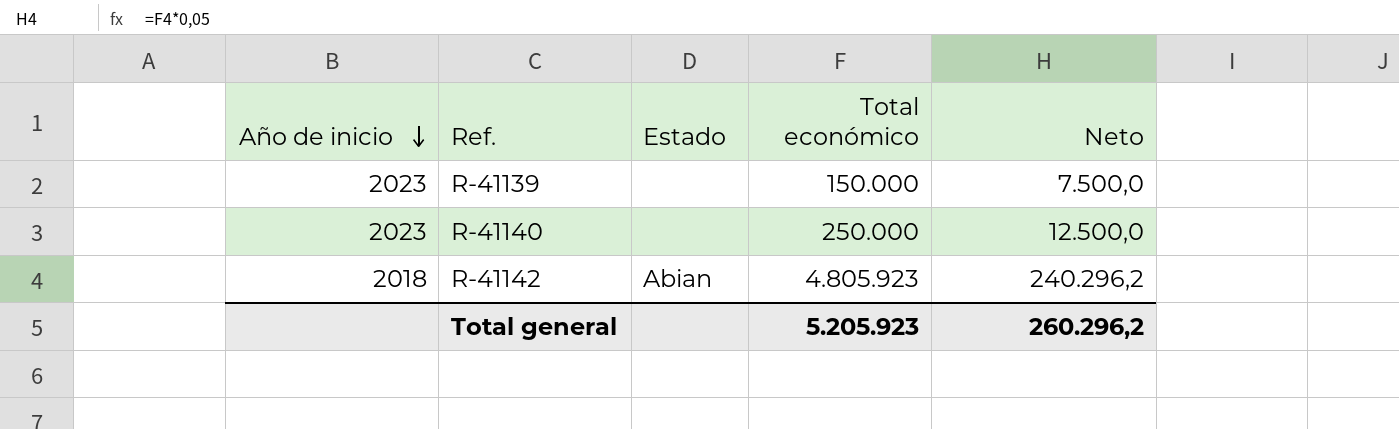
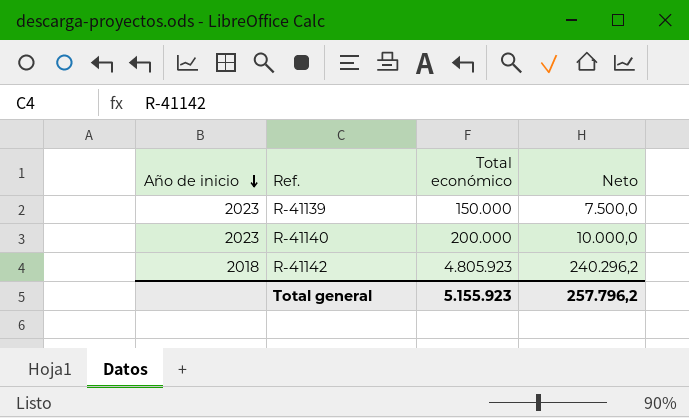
column Estado | position: 3 -> none
R-41140 | Total económico: 250.000 -> 200.000
R-41140 | Neto: 12.500,0 -> 10.000,0
Total general | Total económico: 5.205.923 -> 5.155.923
Total general | Neto: 260.296,2 -> 257.796,2

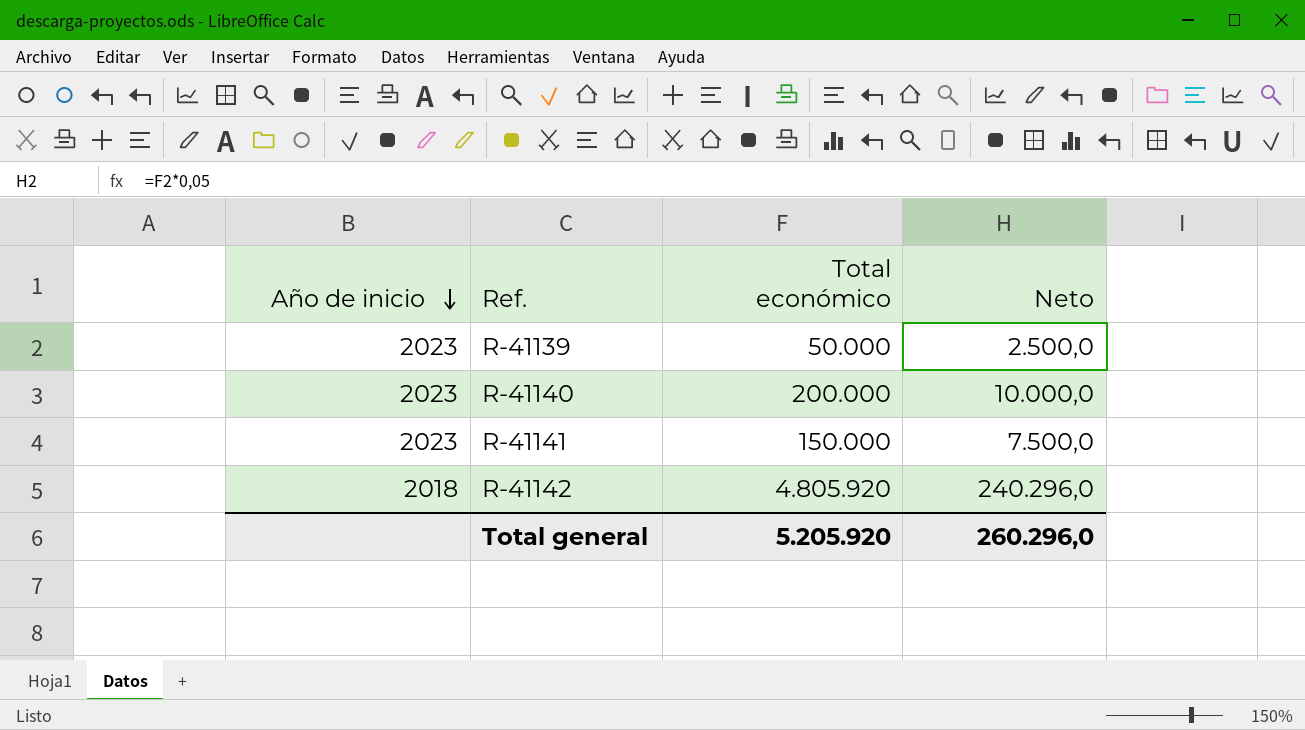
R-41139 | Total económico: 150.000 -> 50.000
R-41139 | Neto: 7.500,0 -> 2.500,0
row R-41141: none -> 2023 | 150.000 | 7.500,0
R-41142 | Total económico: 4.805.923 -> 4.805.920
R-41142 | Neto: 240.296,2 -> 240.296,0
Total general | Total económico: 5.155.923 -> 5.205.920
Total general | Neto: 257.796,2 -> 260.296,0

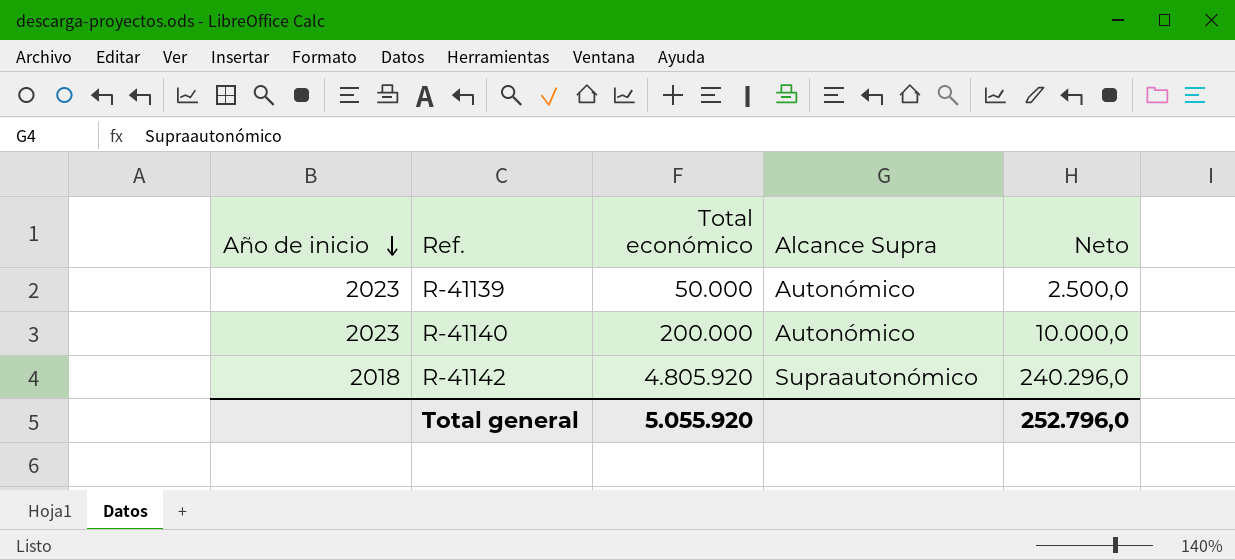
column Alcance Supra | position: none -> 4
row R-41141: 2023 | 150.000 | 7.500,0 -> none
Total general | Total económico: 5.205.920 -> 5.055.920
Total general | Neto: 260.296,0 -> 252.796,0

